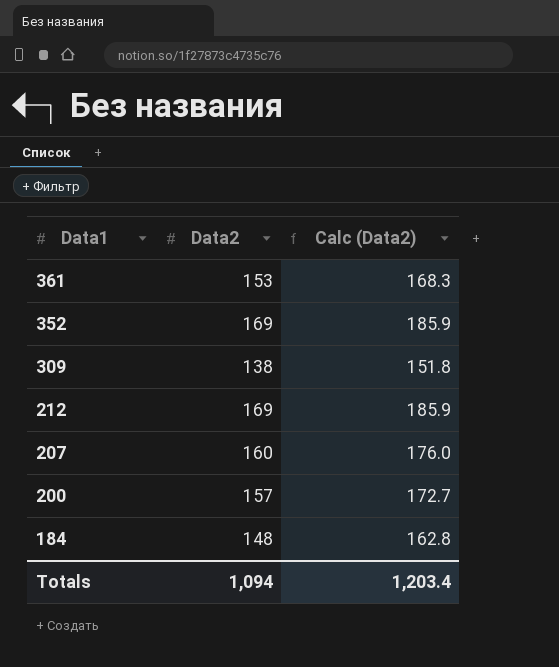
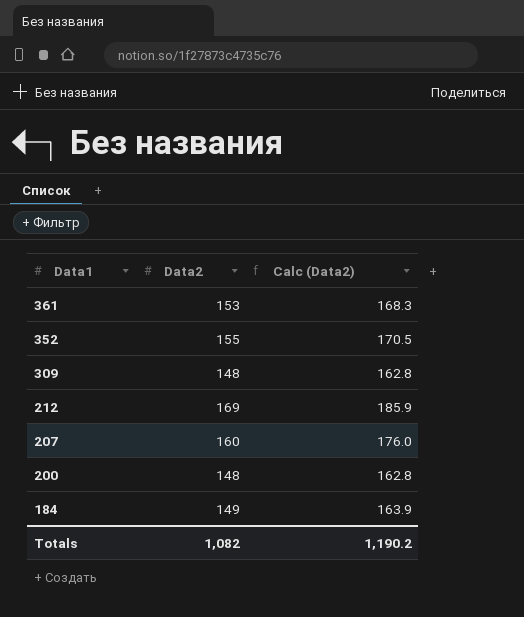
352 | Data2: 169 -> 155
352 | Calc (Data2): 185.9 -> 170.5
309 | Data2: 138 -> 148
309 | Calc (Data2): 151.8 -> 162.8
200 | Data2: 157 -> 148
200 | Calc (Data2): 172.7 -> 162.8
184 | Data2: 148 -> 149
184 | Calc (Data2): 162.8 -> 163.9
Totals | Data2: 1,094 -> 1,082
Totals | Calc (Data2): 1,203.4 -> 1,190.2

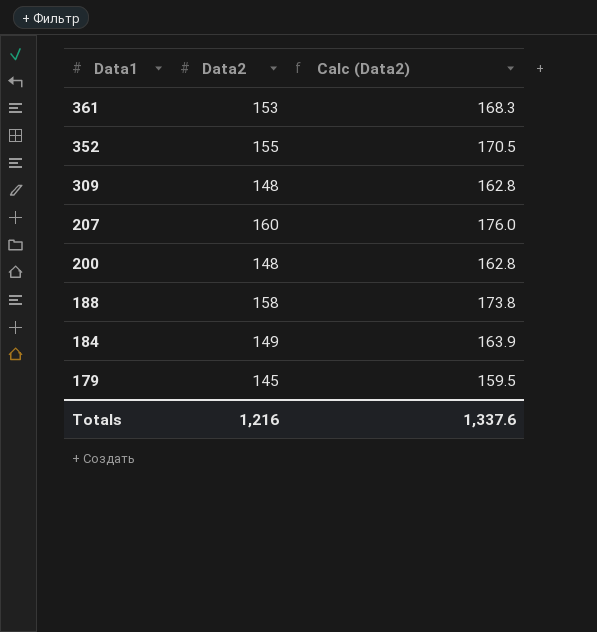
row 212: 169 | 185.9 -> none
row 188: none -> 158 | 173.8
row 179: none -> 145 | 159.5
Totals | Data2: 1,082 -> 1,216
Totals | Calc (Data2): 1,190.2 -> 1,337.6

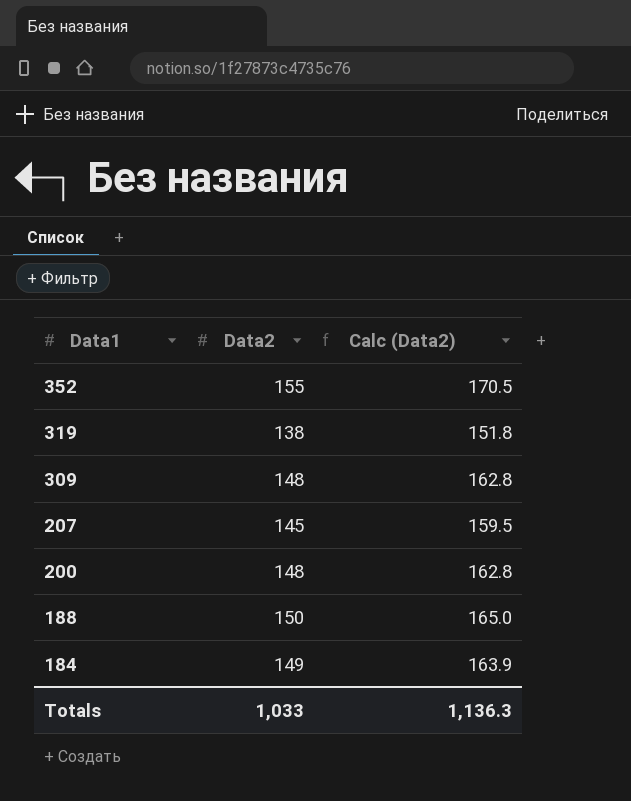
row 361: 153 | 168.3 -> none
row 179: 145 | 159.5 -> none
row 319: none -> 138 | 151.8
207 | Data2: 160 -> 145
207 | Calc (Data2): 176.0 -> 159.5
188 | Data2: 158 -> 150
188 | Calc (Data2): 173.8 -> 165.0
Totals | Data2: 1,216 -> 1,033
Totals | Calc (Data2): 1,337.6 -> 1,136.3

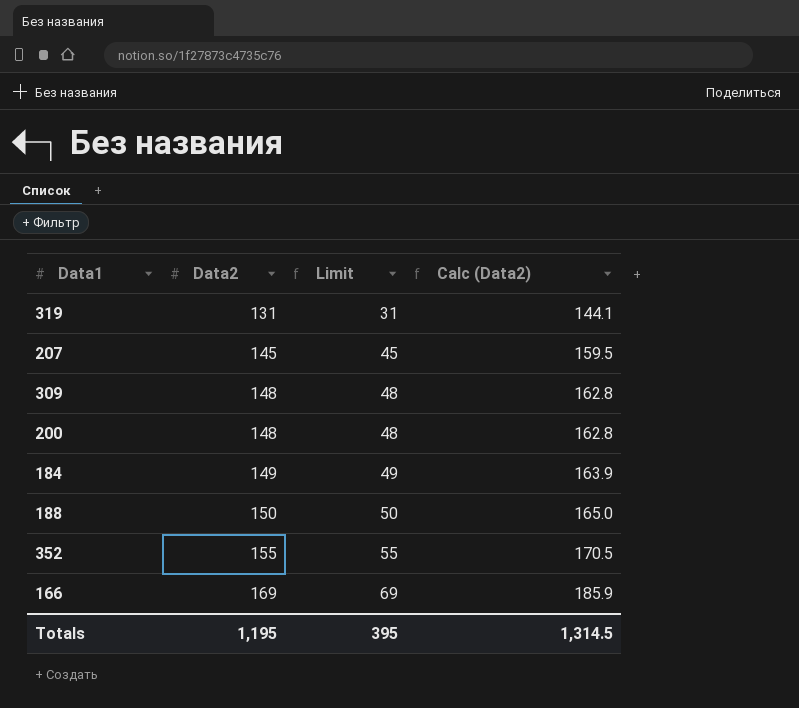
row order: Data1 descending -> Data2 ascending
column Limit | formula: none -> [Data2] - 100
319 | Data2: 138 -> 131
319 | Calc (Data2): 151.8 -> 144.1
row 166: none -> 169 | 69 | 185.9
Totals | Data2: 1,033 -> 1,195
Totals | Calc (Data2): 1,136.3 -> 1,314.5

